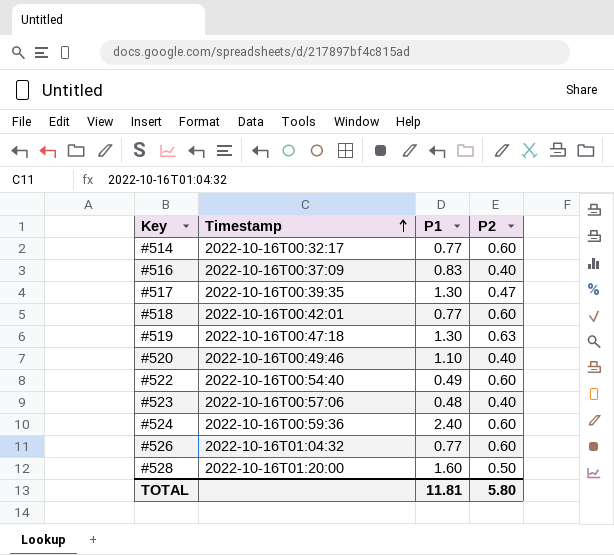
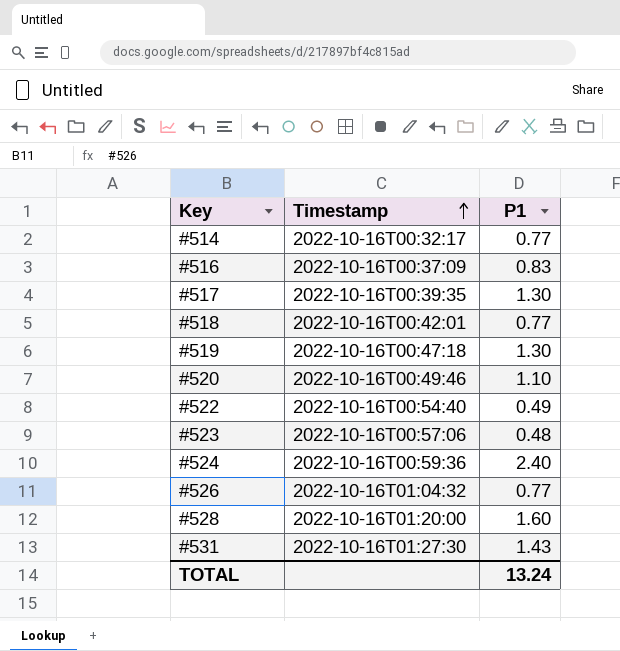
column P2 | position: 4 -> none
row #531: none -> 2022-10-16T01:27:30 | 1.43
TOTAL | P1: 11.81 -> 13.24

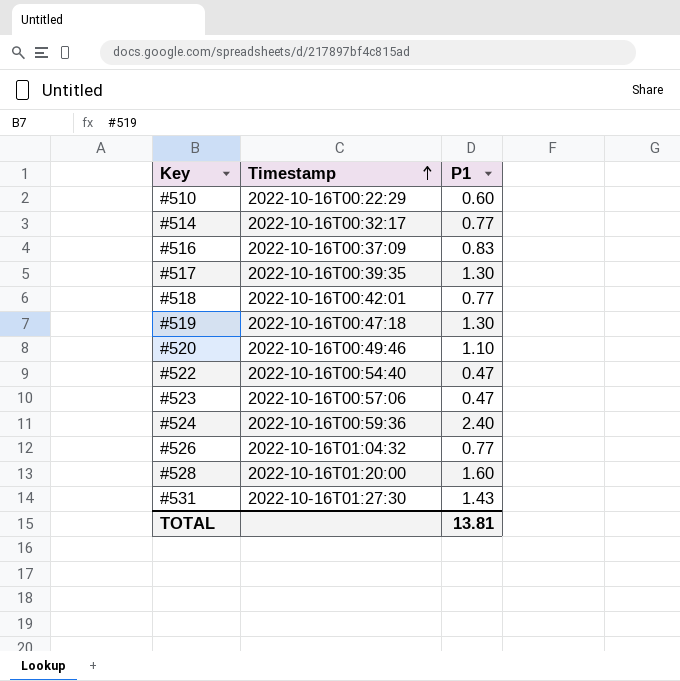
row #510: none -> 2022-10-16T00:22:29 | 0.60
#522 | P1: 0.49 -> 0.47
#523 | P1: 0.48 -> 0.47
TOTAL | P1: 13.24 -> 13.81

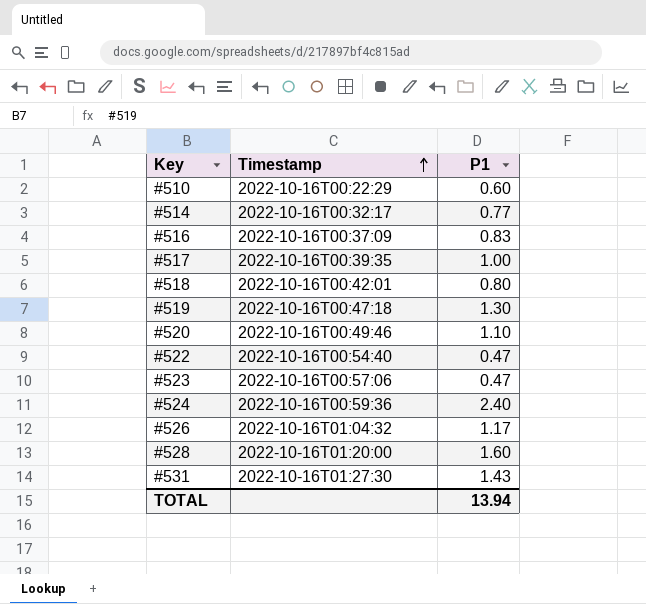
#517 | P1: 1.30 -> 1.00
#518 | P1: 0.77 -> 0.80
#526 | P1: 0.77 -> 1.17
TOTAL | P1: 13.81 -> 13.94

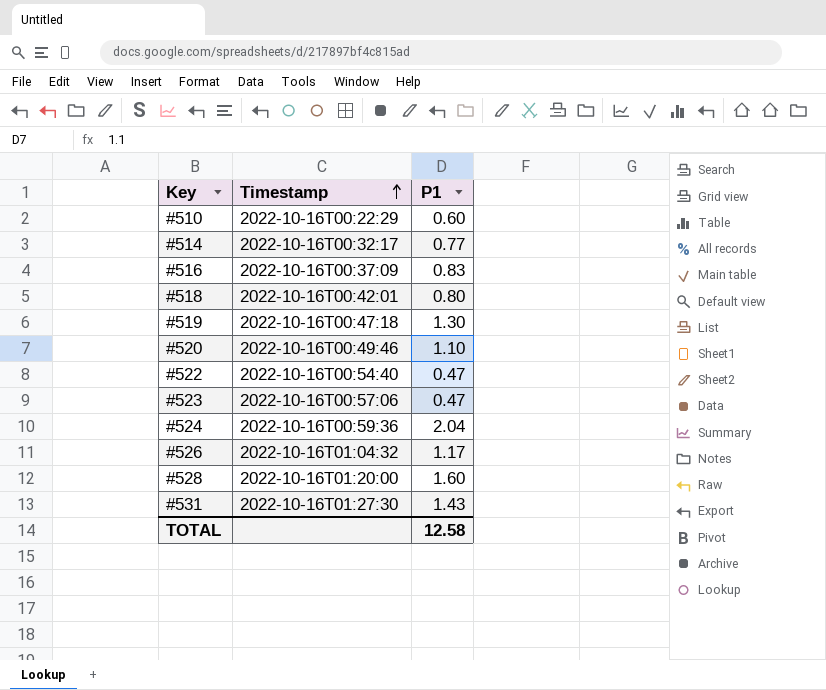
row #517: 2022-10-16T00:39:35 | 1.00 -> none
#524 | P1: 2.40 -> 2.04
TOTAL | P1: 13.94 -> 12.58

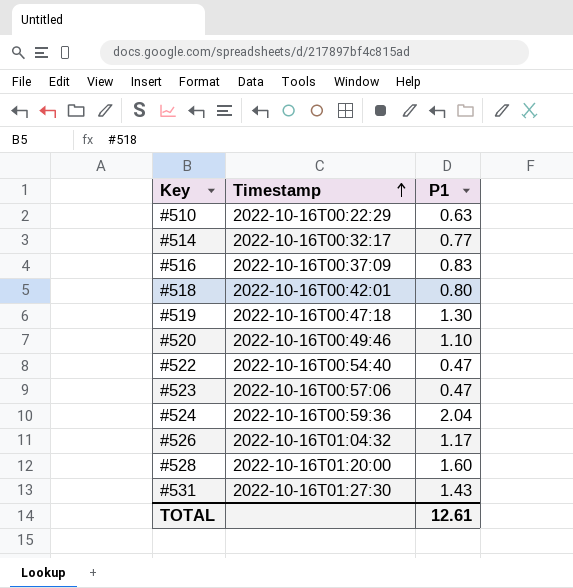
#510 | P1: 0.60 -> 0.63
TOTAL | P1: 12.58 -> 12.61

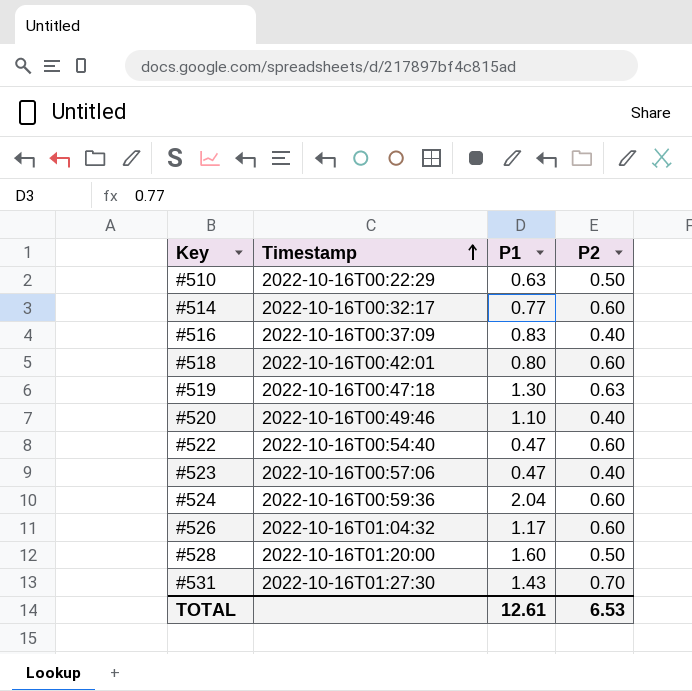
column P2 | position: none -> 4

